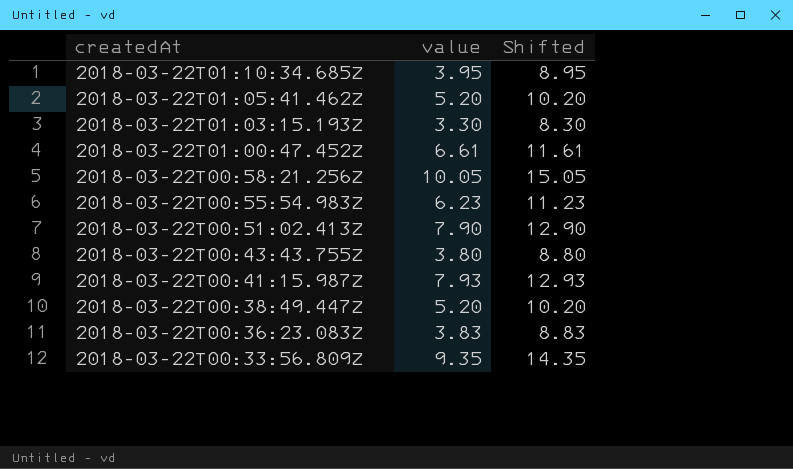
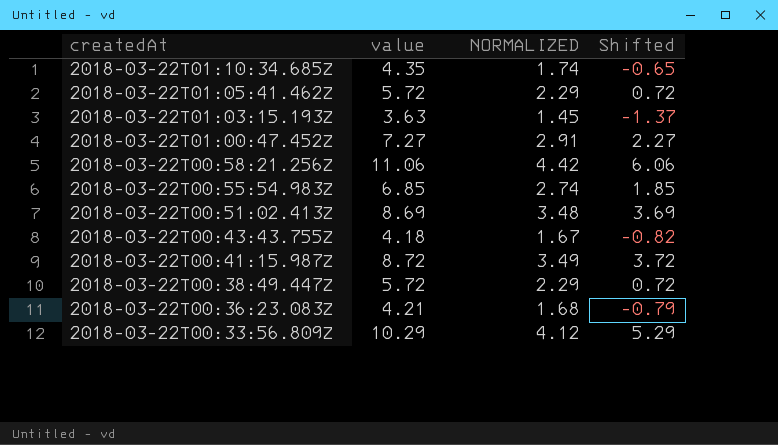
column NORMALIZED | formula: none -> [value] * 0.4
column Shifted | formula: [value] + 5 -> [value] - 5
2018-03-22T01:10:34.685Z | value: 3.95 -> 4.35
2018-03-22T01:05:41.462Z | value: 5.20 -> 5.72
2018-03-22T01:03:15.193Z | value: 3.30 -> 3.63
2018-03-22T01:00:47.452Z | value: 6.61 -> 7.27
2018-03-22T00:58:21.256Z | value: 10.05 -> 11.06
2018-03-22T00:55:54.983Z | value: 6.23 -> 6.85
2018-03-22T00:51:02.413Z | value: 7.90 -> 8.69
2018-03-22T00:43:43.755Z | value: 3.80 -> 4.18
2018-03-22T00:41:15.987Z | value: 7.93 -> 8.72
2018-03-22T00:38:49.447Z | value: 5.20 -> 5.72
2018-03-22T00:36:23.083Z | value: 3.83 -> 4.21
2018-03-22T00:33:56.809Z | value: 9.35 -> 10.29

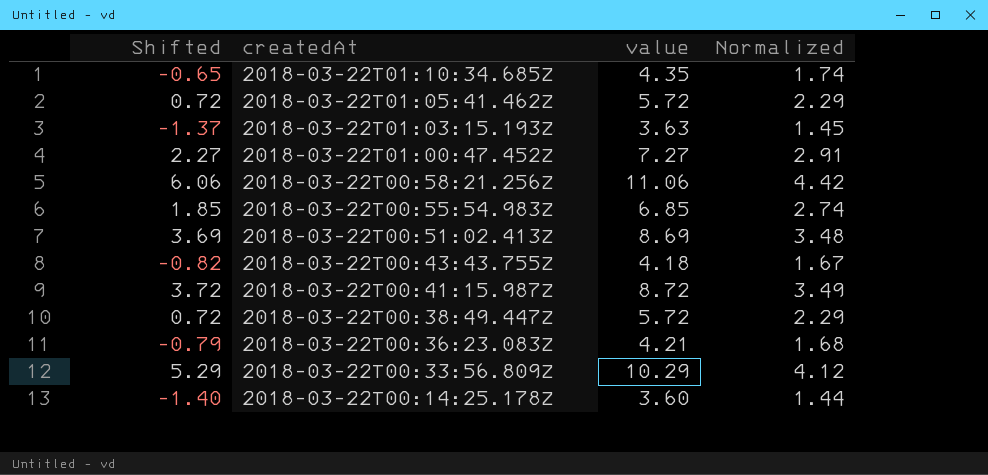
column Shifted | position: 4 -> 1
column name: NORMALIZED -> Normalized
row 2018-03-22T00:14:25.178Z: none -> -1.40 | 3.60 | 1.44

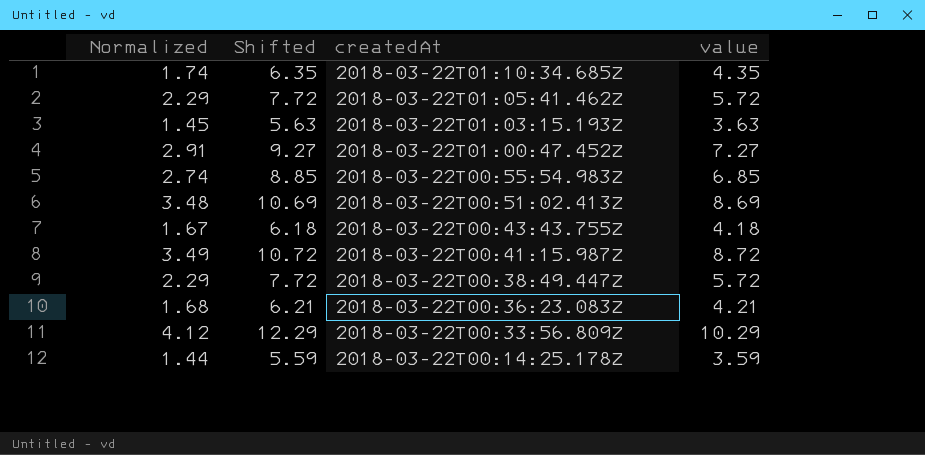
column Normalized | position: 4 -> 1
column Shifted | formula: [value] - 5 -> [value] + 2
row 2018-03-22T00:58:21.256Z: 6.06 | 11.06 | 4.42 -> none
2018-03-22T00:14:25.178Z | value: 3.60 -> 3.59

